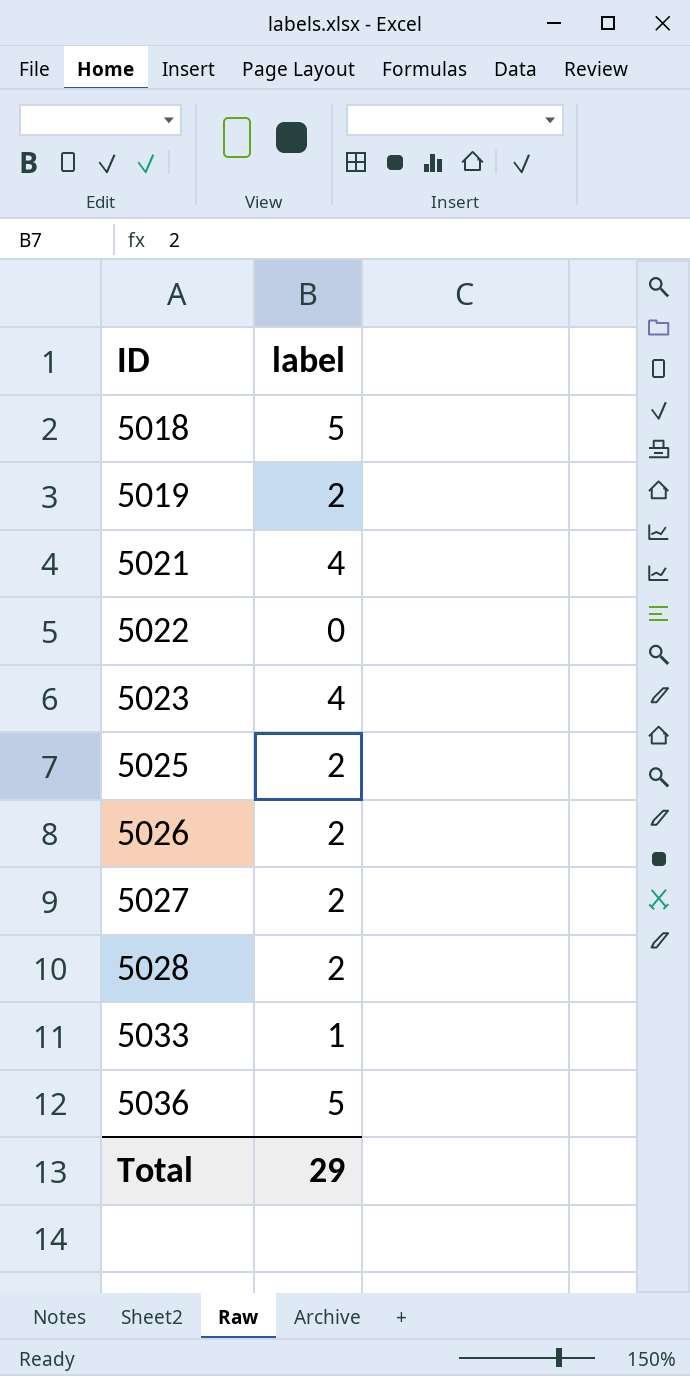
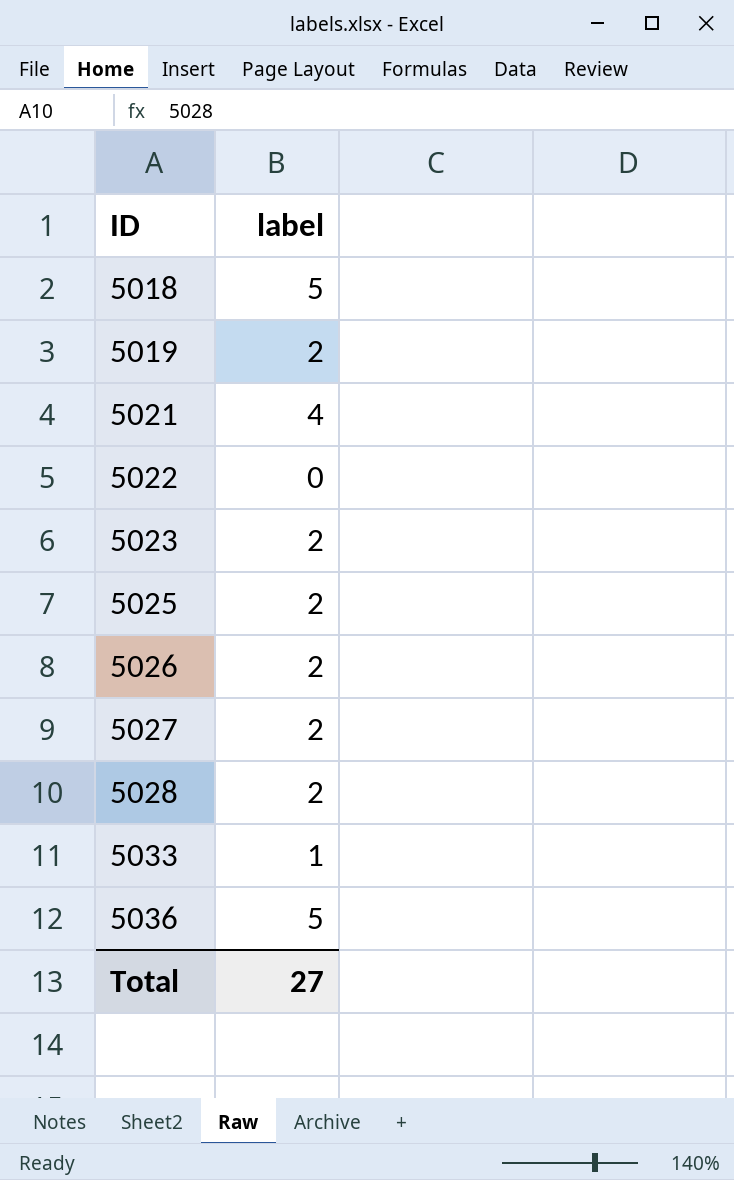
5023 | label: 4 -> 2
Total | label: 29 -> 27

